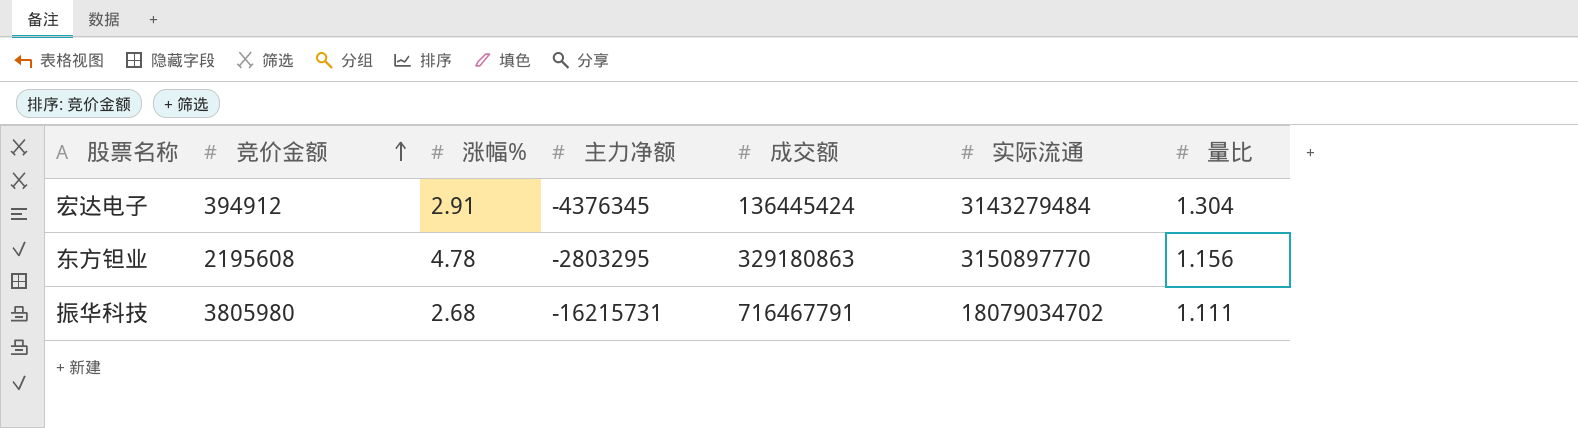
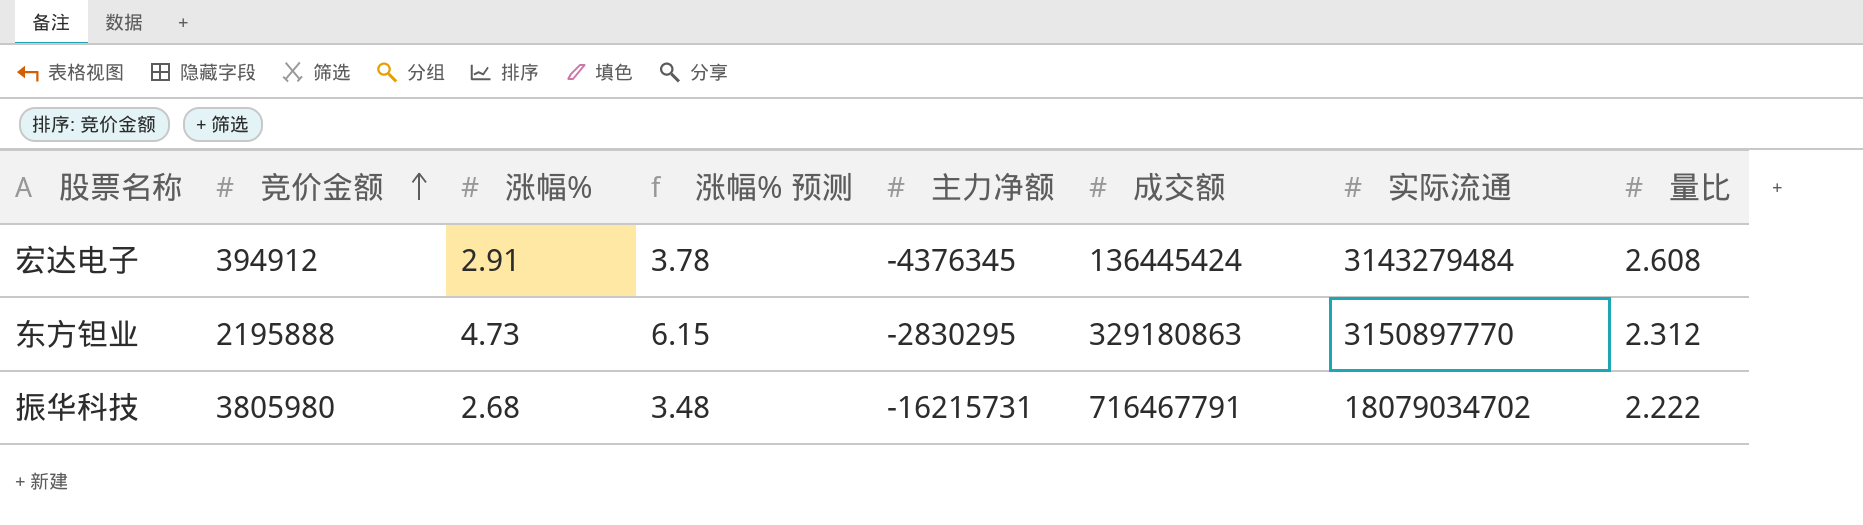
column 涨幅% 预测 | formula: none -> [涨幅%] * 1.3
宏达电子 | 量比: 1.304 -> 2.608
东方钽业 | 竞价金额: 2195608 -> 2195888
东方钽业 | 涨幅%: 4.78 -> 4.73
东方钽业 | 主力净额: -2803295 -> -2830295
东方钽业 | 量比: 1.156 -> 2.312
振华科技 | 量比: 1.111 -> 2.222

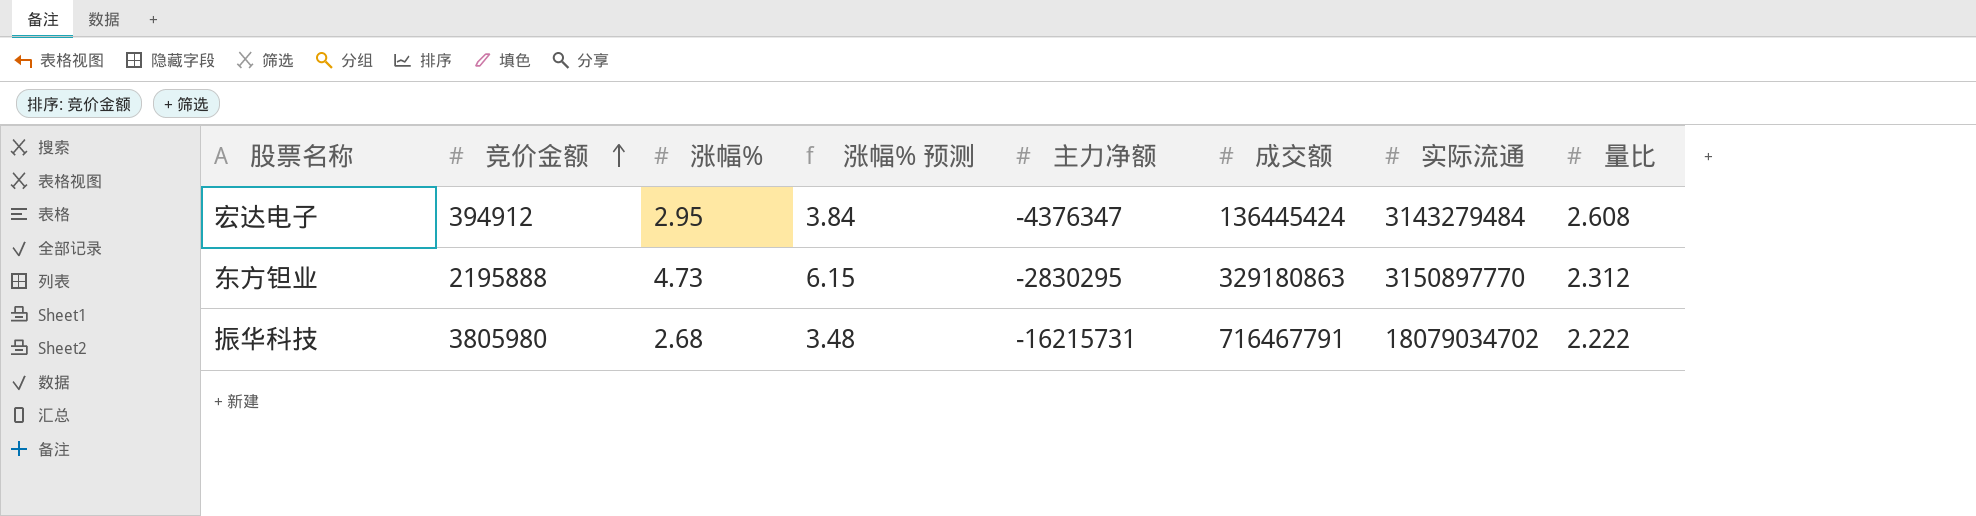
宏达电子 | 涨幅%: 2.91 -> 2.95
宏达电子 | 涨幅% 预测: 3.78 -> 3.84
宏达电子 | 主力净额: -4376345 -> -4376347

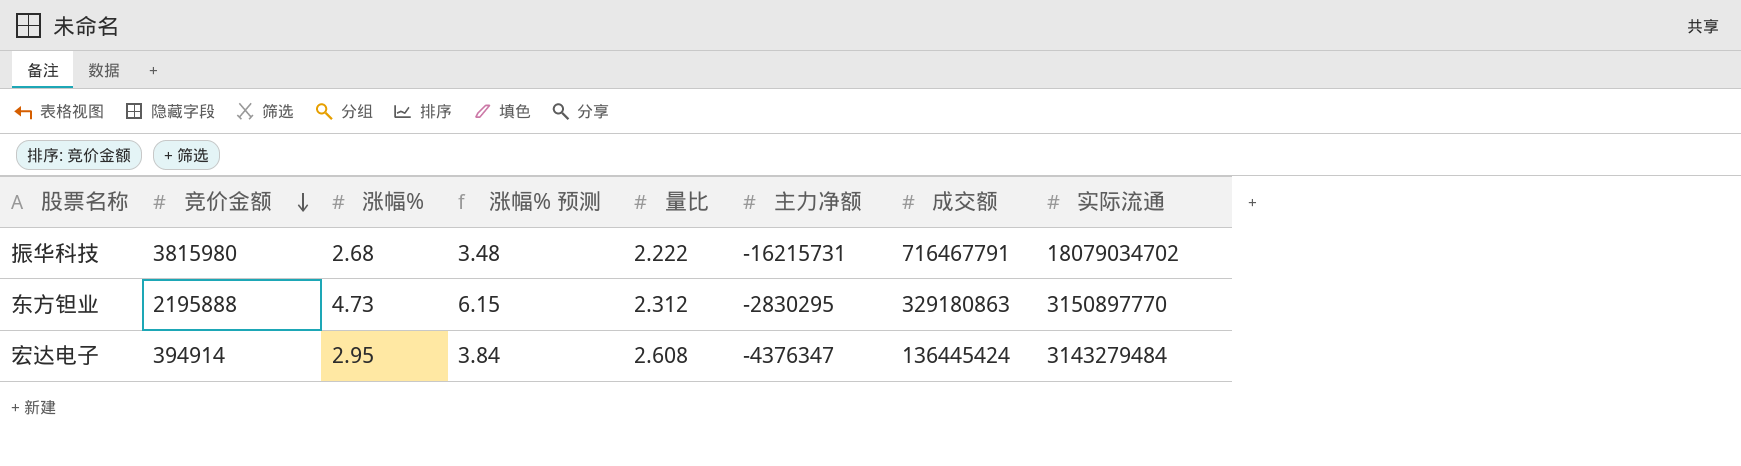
row order: 竞价金额 ascending -> 竞价金额 descending
column 量比 | position: 8 -> 5
振华科技 | 竞价金额: 3805980 -> 3815980
宏达电子 | 竞价金额: 394912 -> 394914

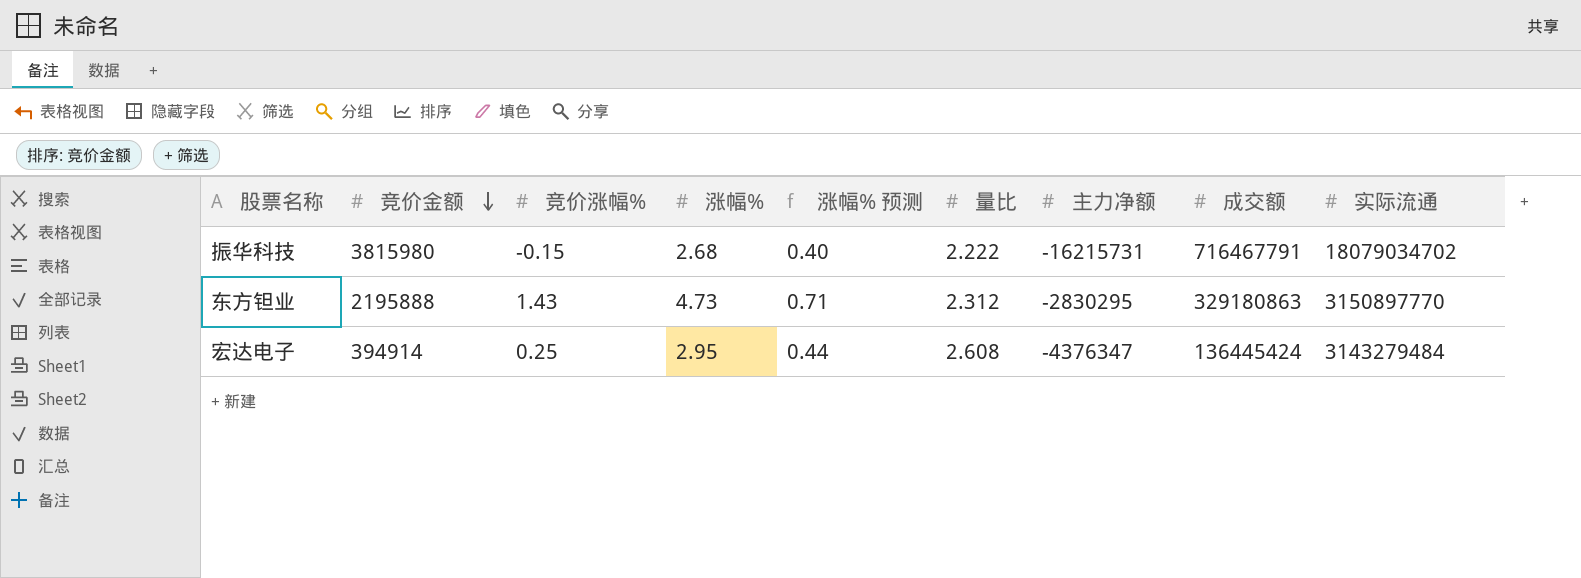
column 竞价涨幅% | position: none -> 3
column 涨幅% 预测 | formula: [涨幅%] * 1.3 -> [涨幅%] * 0.15

